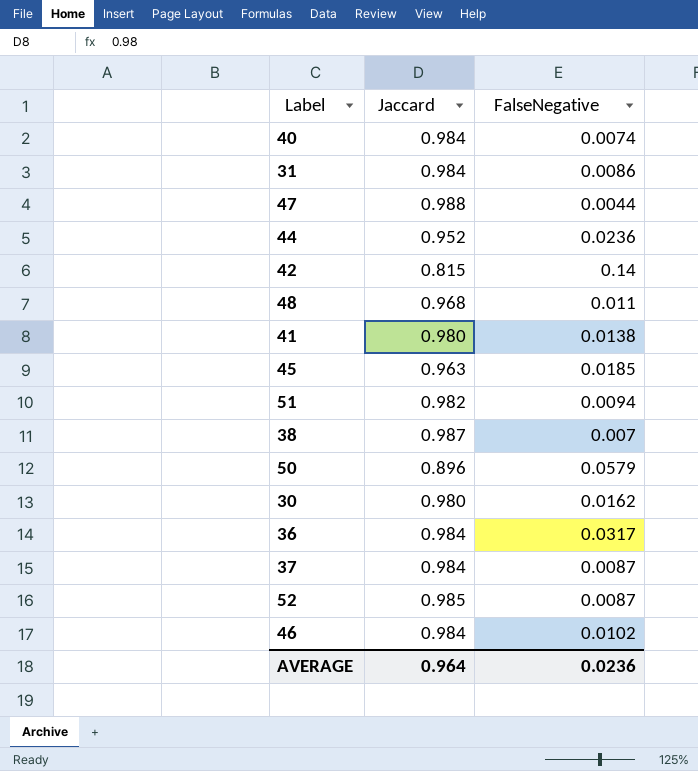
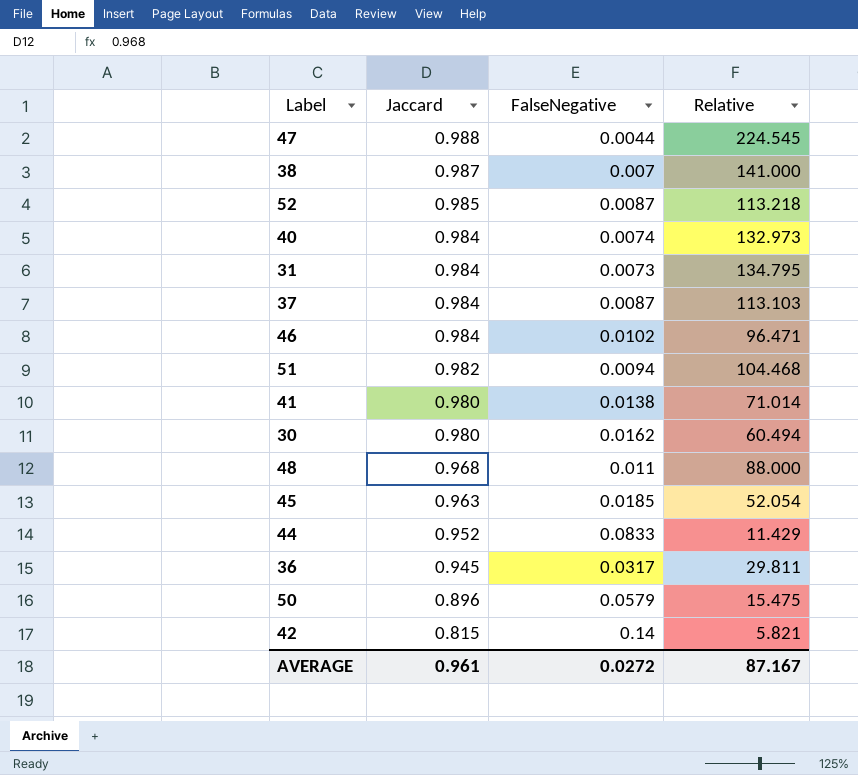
row order: none -> Jaccard descending
column Relative | formula: none -> [Jaccard] / [FalseNegative]
31 | FalseNegative: 0.0086 -> 0.0073
44 | FalseNegative: 0.0236 -> 0.0833
36 | Jaccard: 0.984 -> 0.945
AVERAGE | Jaccard: 0.964 -> 0.961
AVERAGE | FalseNegative: 0.0236 -> 0.0272

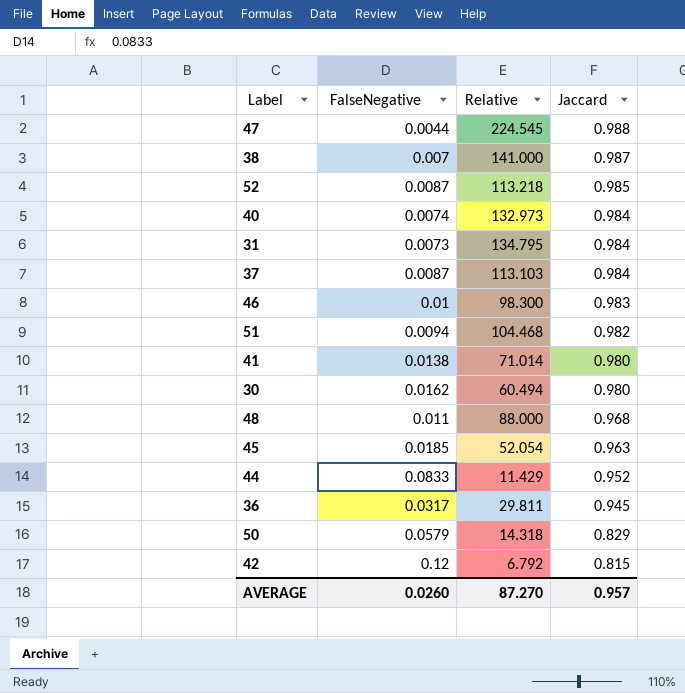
column Jaccard | position: 2 -> 4
46 | FalseNegative: 0.0102 -> 0.01
46 | Relative: 96.471 -> 98.300
46 | Jaccard: 0.984 -> 0.983
50 | Relative: 15.475 -> 14.318
50 | Jaccard: 0.896 -> 0.829
42 | FalseNegative: 0.14 -> 0.12
42 | Relative: 5.821 -> 6.792
AVERAGE | FalseNegative: 0.0272 -> 0.0260
AVERAGE | Relative: 87.167 -> 87.270
AVERAGE | Jaccard: 0.961 -> 0.957

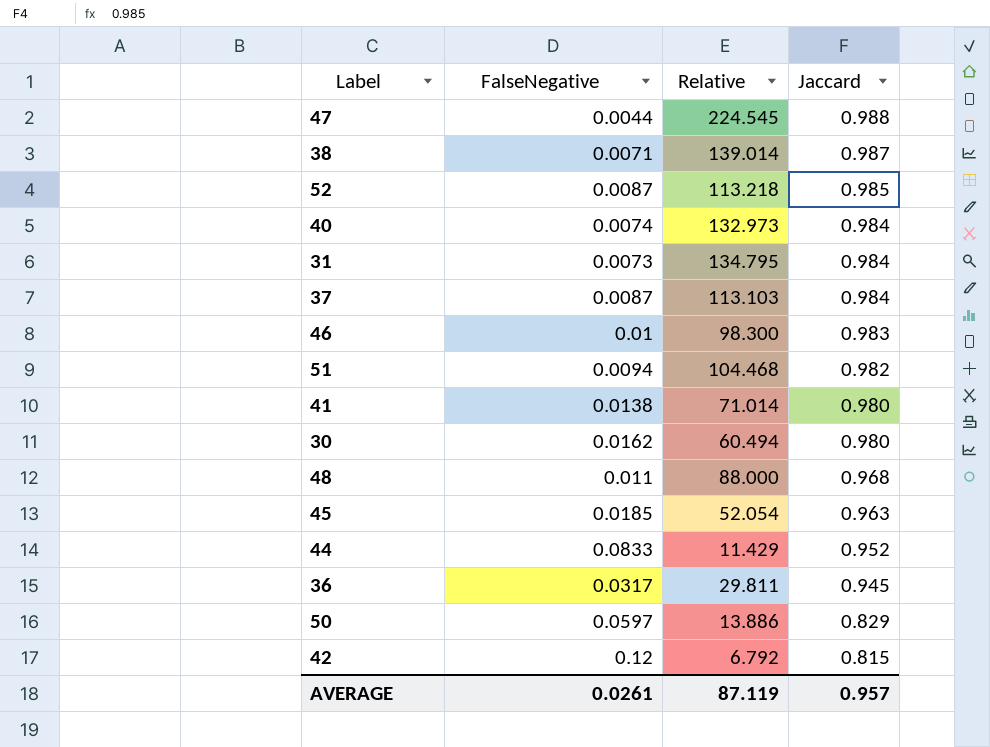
38 | FalseNegative: 0.007 -> 0.0071
38 | Relative: 141.000 -> 139.014
50 | FalseNegative: 0.0579 -> 0.0597
50 | Relative: 14.318 -> 13.886
AVERAGE | FalseNegative: 0.0260 -> 0.0261
AVERAGE | Relative: 87.270 -> 87.119

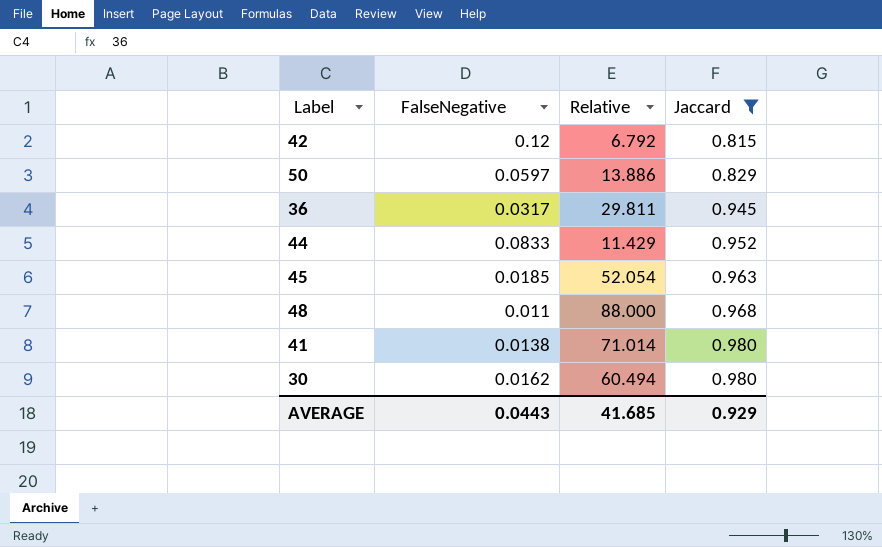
filter: none -> Jaccard <= 0.980
row order: Jaccard descending -> Jaccard ascending
AVERAGE | FalseNegative: 0.0261 -> 0.0443
AVERAGE | Relative: 87.119 -> 41.685
AVERAGE | Jaccard: 0.957 -> 0.929

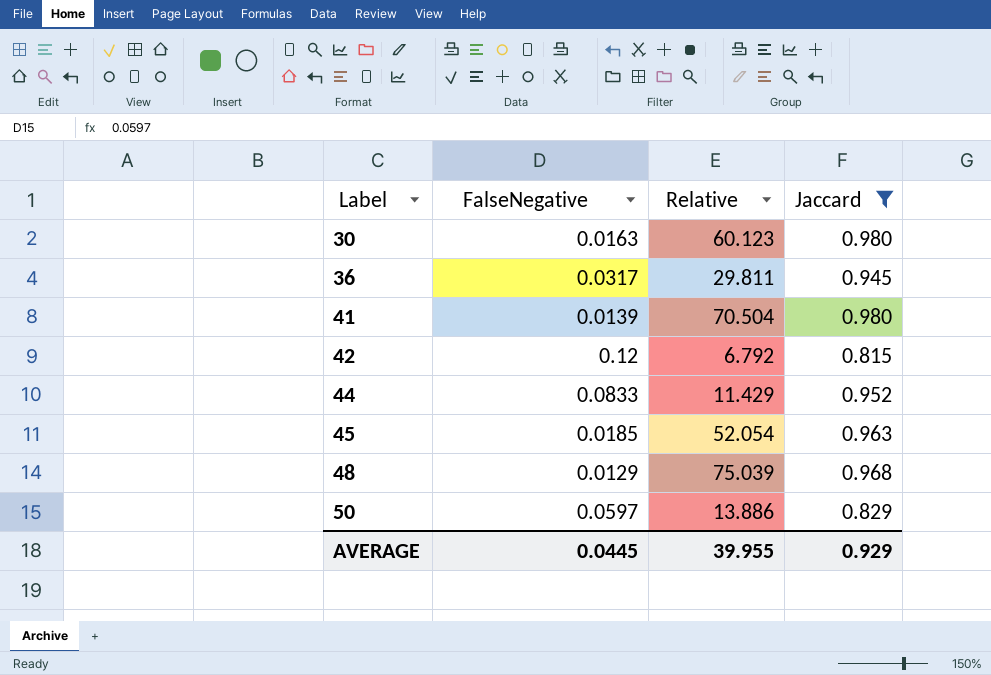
row order: Jaccard ascending -> Label ascending
30 | FalseNegative: 0.0162 -> 0.0163
30 | Relative: 60.494 -> 60.123
41 | FalseNegative: 0.0138 -> 0.0139
41 | Relative: 71.014 -> 70.504
48 | FalseNegative: 0.011 -> 0.0129
48 | Relative: 88.000 -> 75.039
AVERAGE | FalseNegative: 0.0443 -> 0.0445
AVERAGE | Relative: 41.685 -> 39.955

